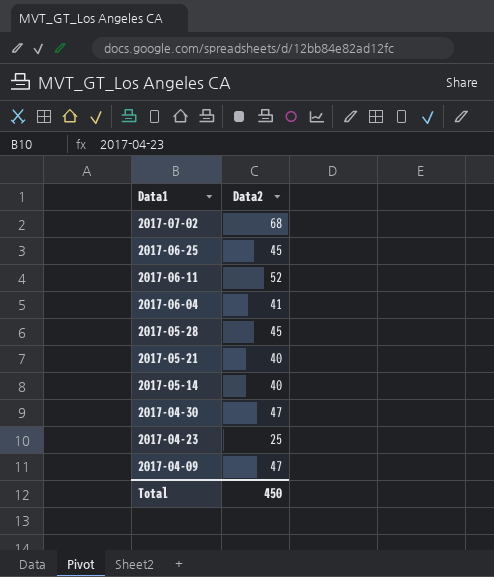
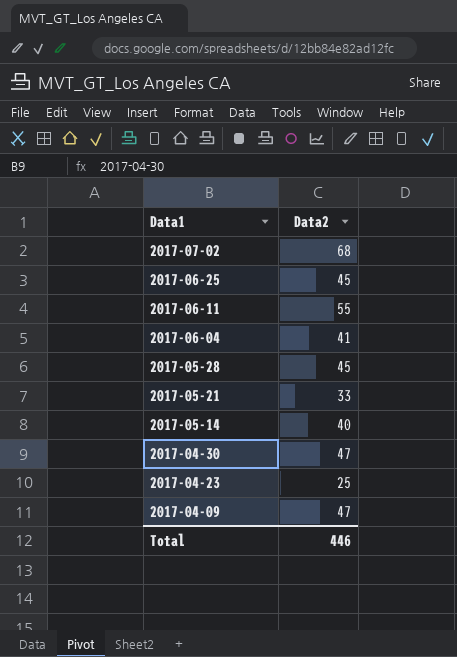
2017-06-11 | Data2: 52 -> 55
2017-05-21 | Data2: 40 -> 33
Total | Data2: 450 -> 446

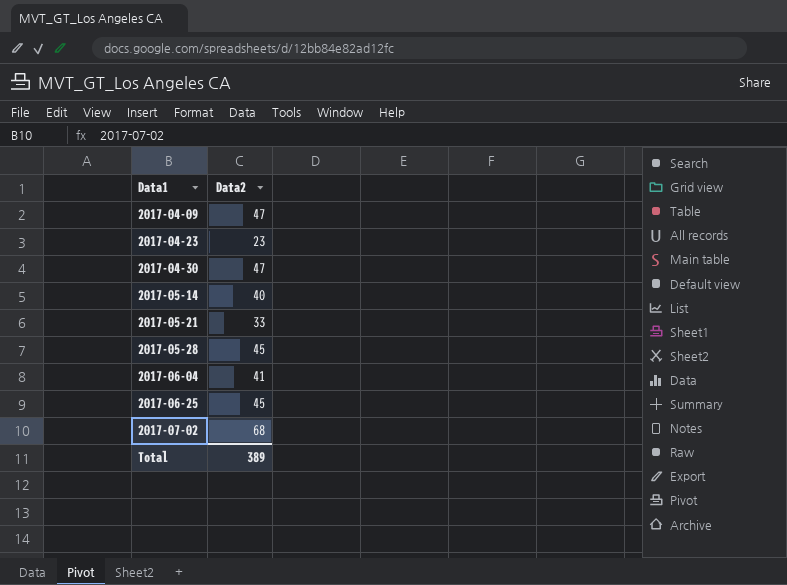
row order: Data1 descending -> Data1 ascending
row 2017-06-11: 55 -> none
2017-04-23 | Data2: 25 -> 23
Total | Data2: 446 -> 389

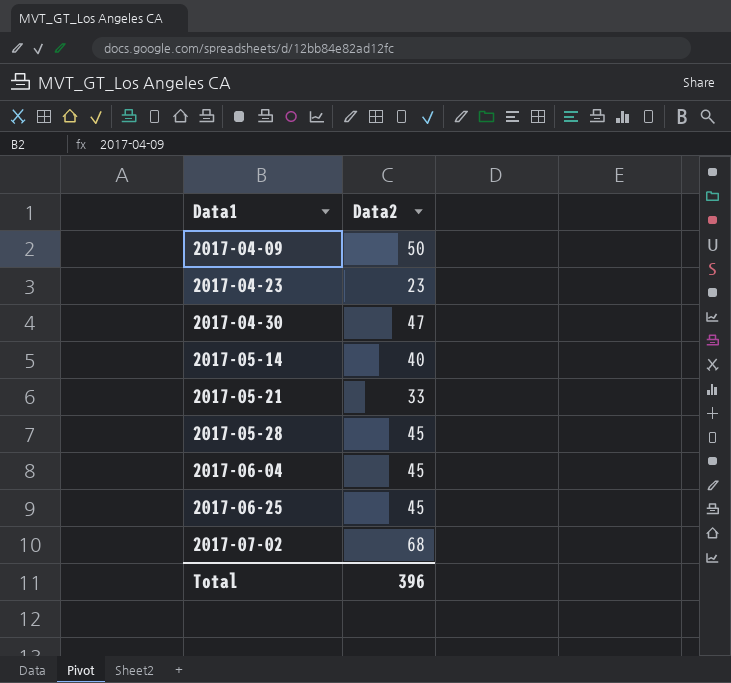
2017-04-09 | Data2: 47 -> 50
2017-06-04 | Data2: 41 -> 45
Total | Data2: 389 -> 396

